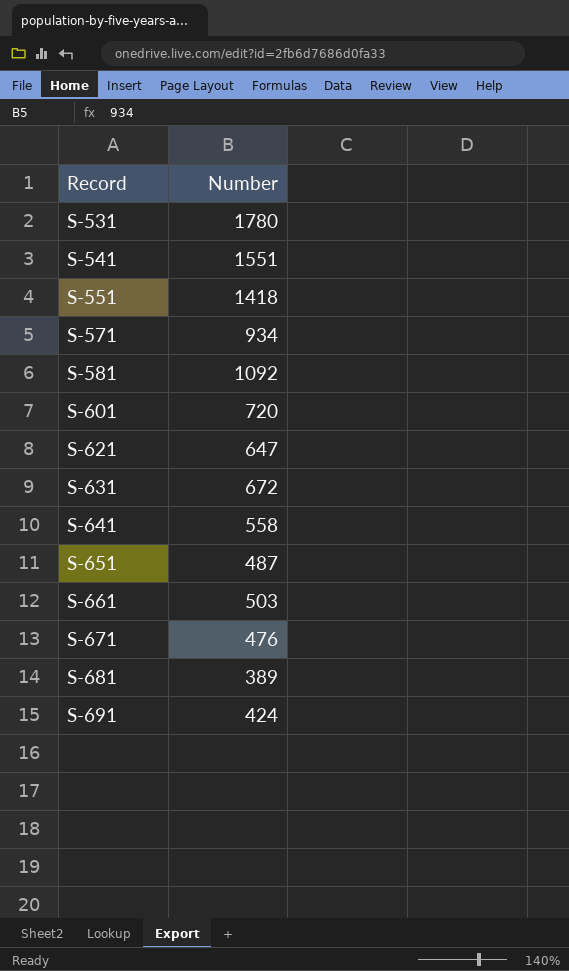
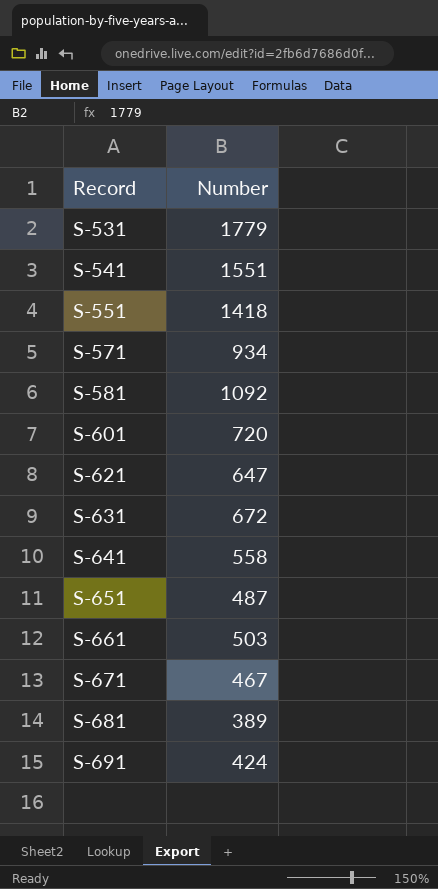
S-531 | Number: 1780 -> 1779
S-671 | Number: 476 -> 467

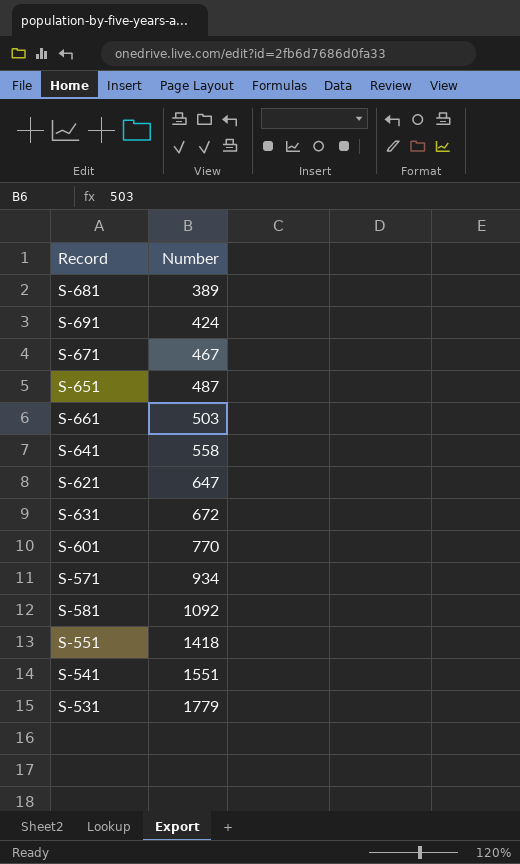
row order: Record ascending -> Number ascending
S-601 | Number: 720 -> 770

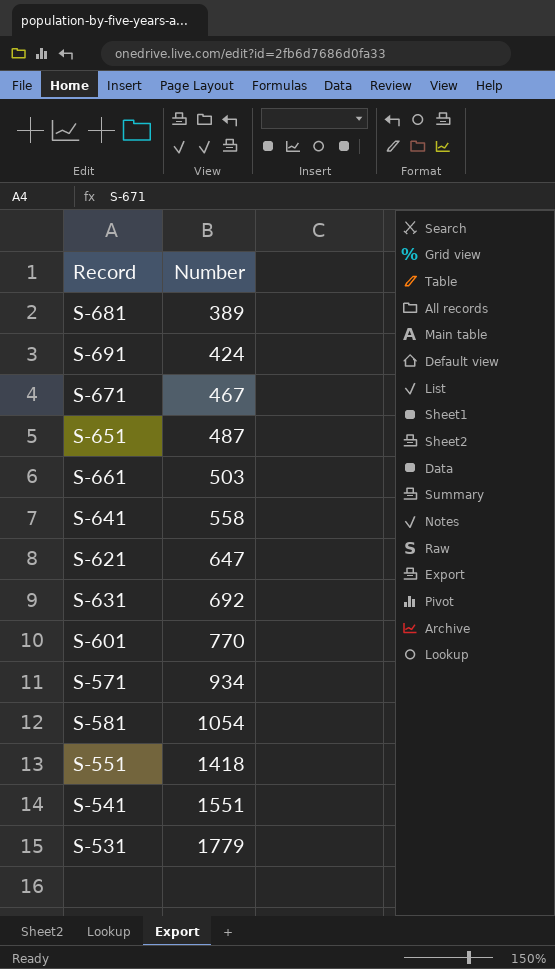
S-631 | Number: 672 -> 692
S-581 | Number: 1092 -> 1054

